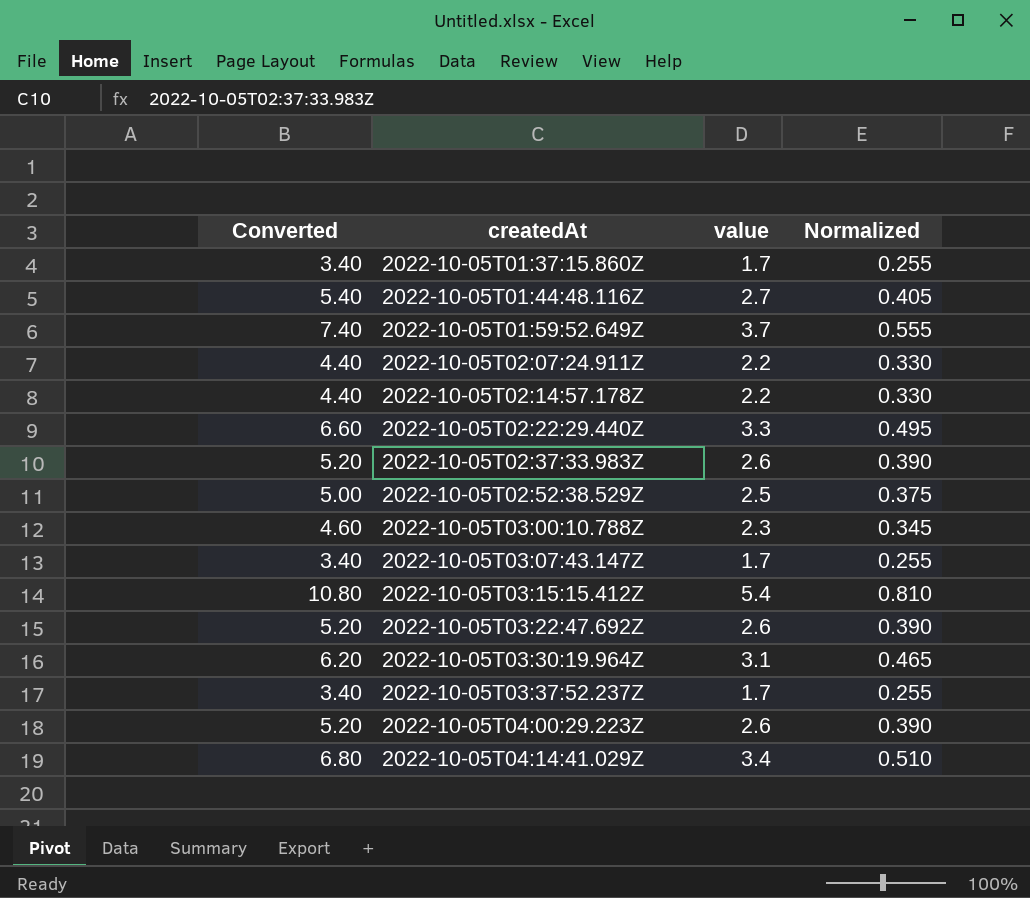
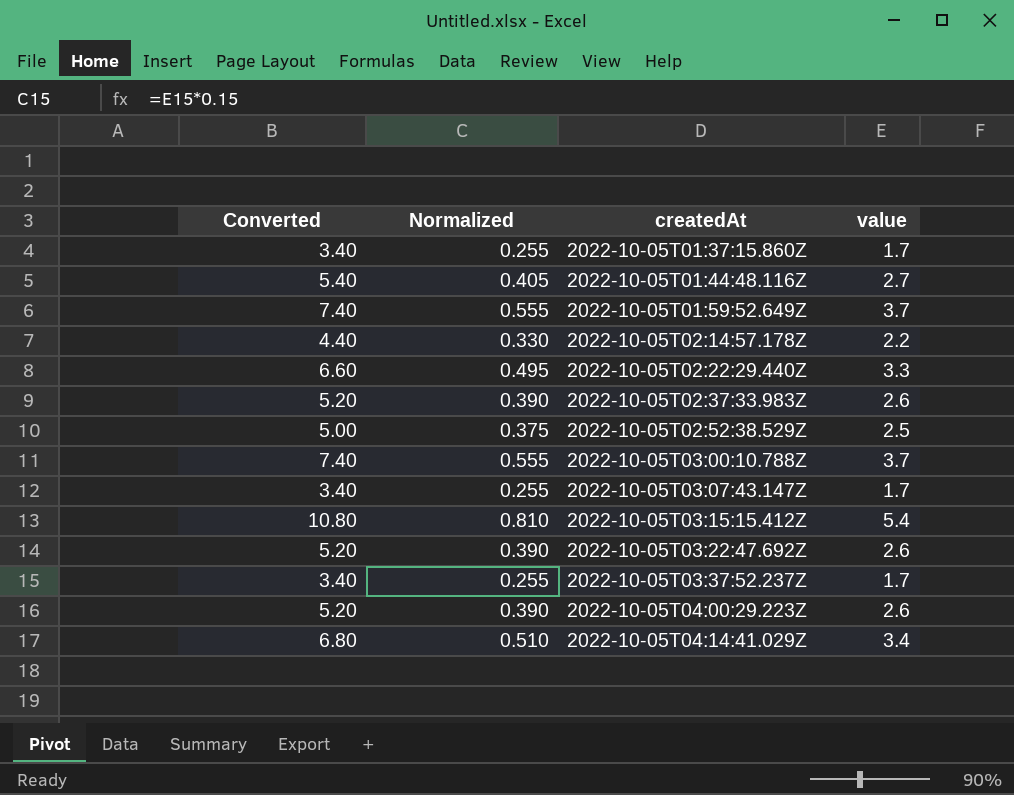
column Normalized | position: 4 -> 2
row 2022-10-05T02:07:24.911Z: 4.40 | 2.2 | 0.330 -> none
row 2022-10-05T03:30:19.964Z: 6.20 | 3.1 | 0.465 -> none
2022-10-05T03:00:10.788Z | Converted: 4.60 -> 7.40
2022-10-05T03:00:10.788Z | Normalized: 0.345 -> 0.555
2022-10-05T03:00:10.788Z | value: 2.3 -> 3.7

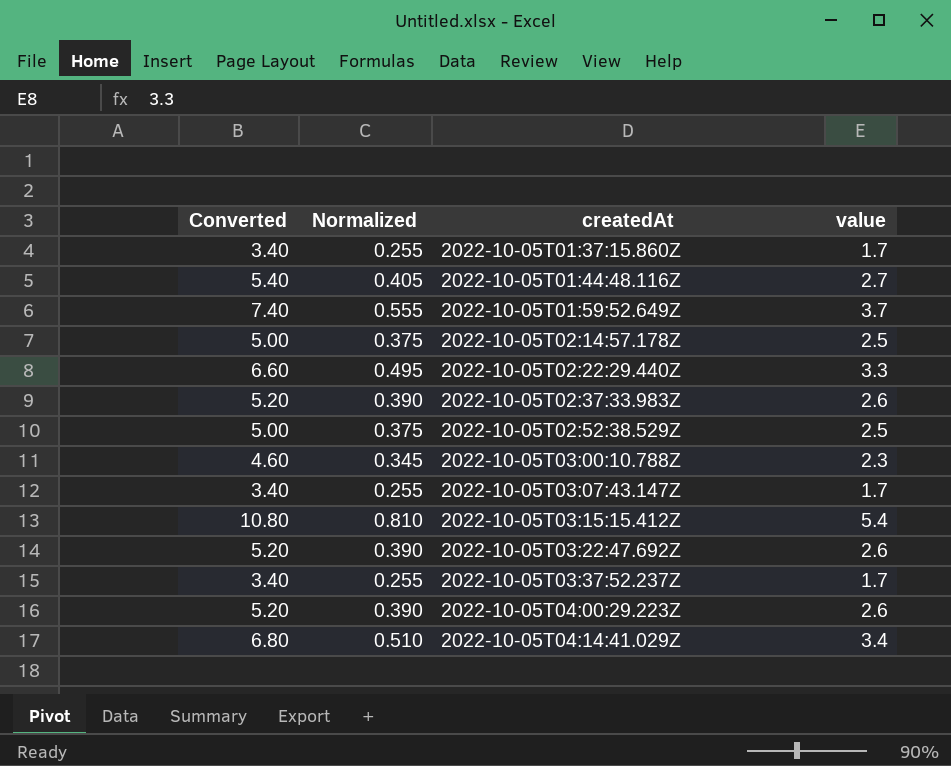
2022-10-05T02:14:57.178Z | Converted: 4.40 -> 5.00
2022-10-05T02:14:57.178Z | Normalized: 0.330 -> 0.375
2022-10-05T02:14:57.178Z | value: 2.2 -> 2.5
2022-10-05T03:00:10.788Z | Converted: 7.40 -> 4.60
2022-10-05T03:00:10.788Z | Normalized: 0.555 -> 0.345
2022-10-05T03:00:10.788Z | value: 3.7 -> 2.3

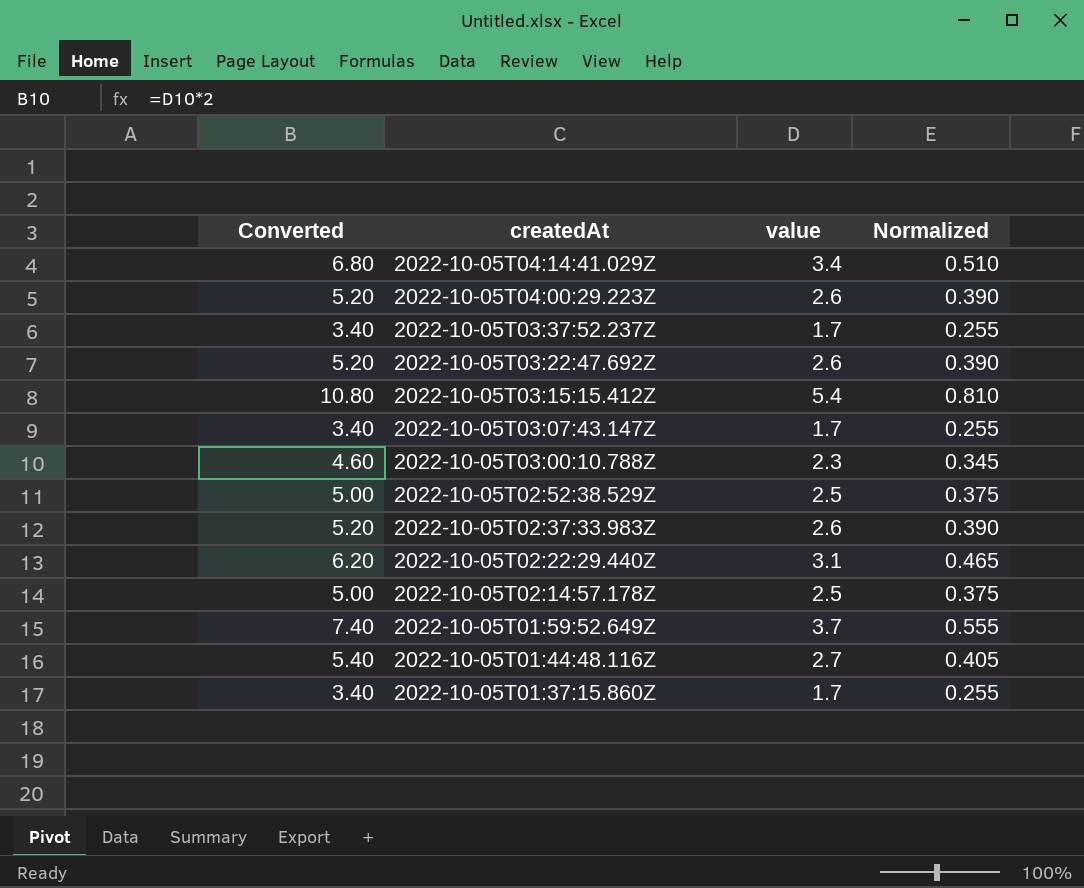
row order: createdAt ascending -> createdAt descending
column Normalized | position: 2 -> 4
2022-10-05T02:22:29.440Z | Converted: 6.60 -> 6.20
2022-10-05T02:22:29.440Z | value: 3.3 -> 3.1
2022-10-05T02:22:29.440Z | Normalized: 0.495 -> 0.465

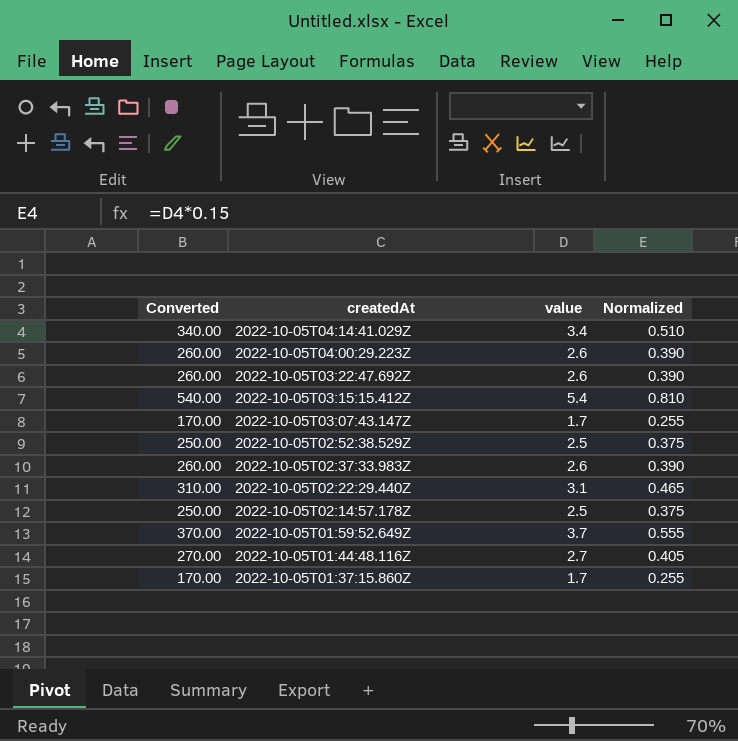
column Converted | formula: [value] * 2 -> [value] * 100
row 2022-10-05T03:37:52.237Z: 3.40 | 1.7 | 0.255 -> none
row 2022-10-05T03:00:10.788Z: 4.60 | 2.3 | 0.345 -> none

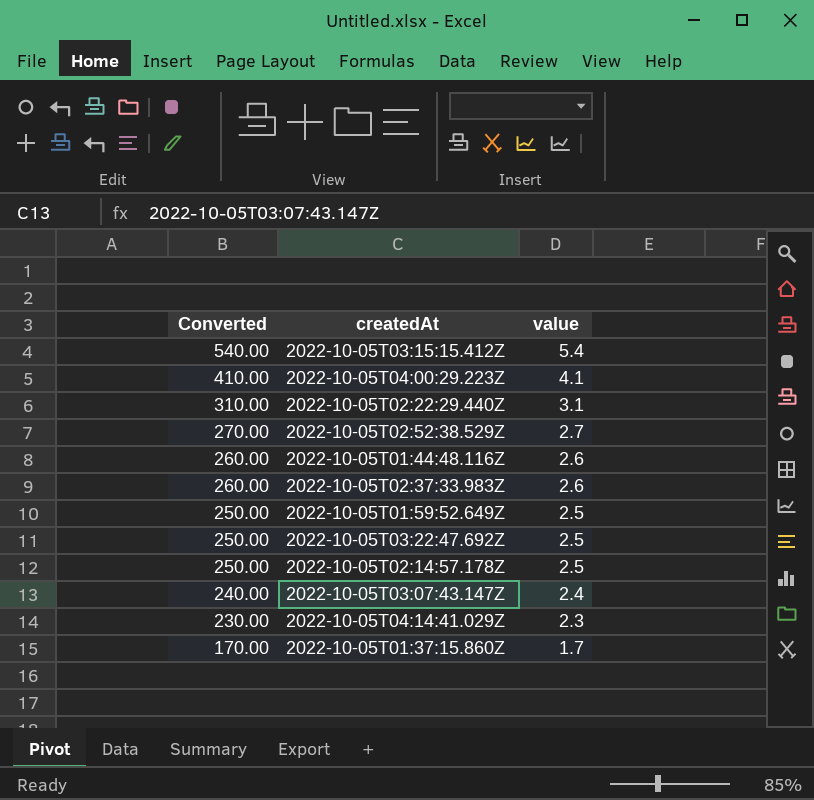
row order: createdAt descending -> Converted descending
column Normalized | formula: [value] * 0.15 -> none
2022-10-05T04:00:29.223Z | Converted: 260.00 -> 410.00
2022-10-05T04:00:29.223Z | value: 2.6 -> 4.1
2022-10-05T02:52:38.529Z | Converted: 250.00 -> 270.00
2022-10-05T02:52:38.529Z | value: 2.5 -> 2.7
2022-10-05T01:44:48.116Z | Converted: 270.00 -> 260.00
2022-10-05T01:44:48.116Z | value: 2.7 -> 2.6
2022-10-05T01:59:52.649Z | Converted: 370.00 -> 250.00
2022-10-05T01:59:52.649Z | value: 3.7 -> 2.5
2022-10-05T03:22:47.692Z | Converted: 260.00 -> 250.00
2022-10-05T03:22:47.692Z | value: 2.6 -> 2.5
2022-10-05T03:07:43.147Z | Converted: 170.00 -> 240.00
2022-10-05T03:07:43.147Z | value: 1.7 -> 2.4
2022-10-05T04:14:41.029Z | Converted: 340.00 -> 230.00
2022-10-05T04:14:41.029Z | value: 3.4 -> 2.3

